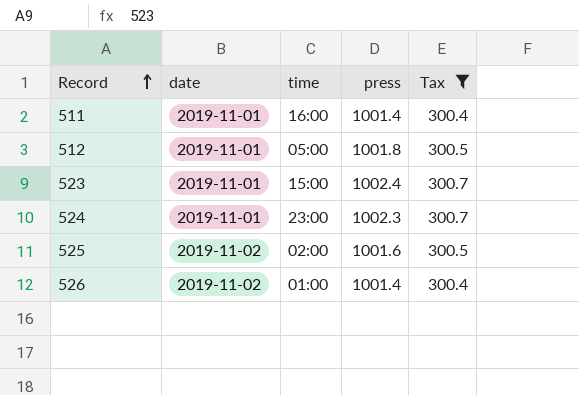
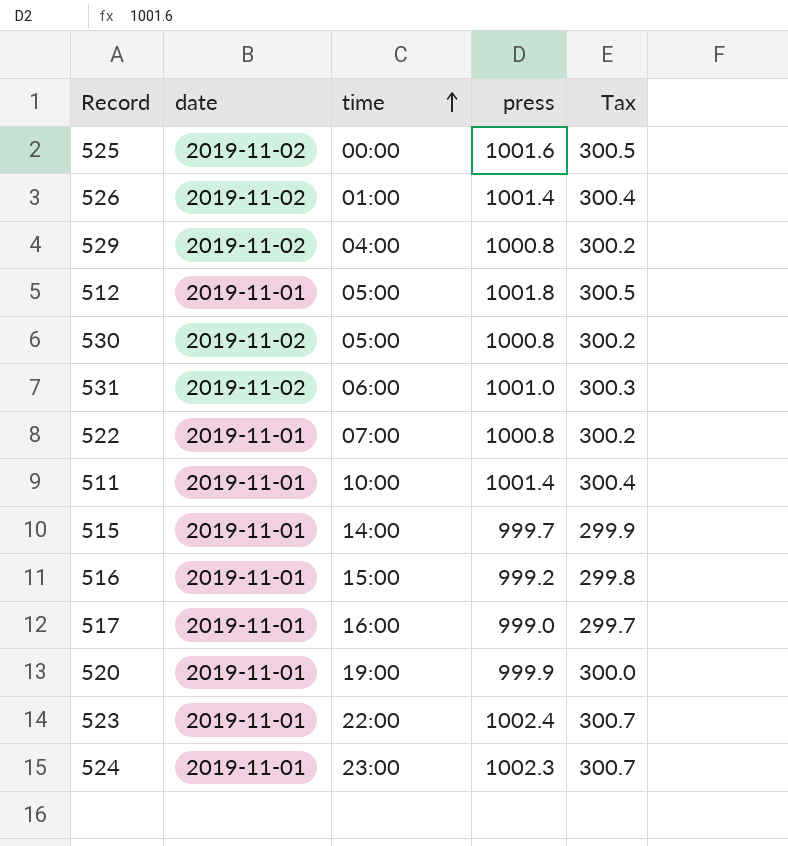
filter: Tax >= 300.4 -> none
row order: Record ascending -> time ascending
525 | time: 02:00 -> 00:00
511 | time: 16:00 -> 10:00
523 | time: 15:00 -> 22:00

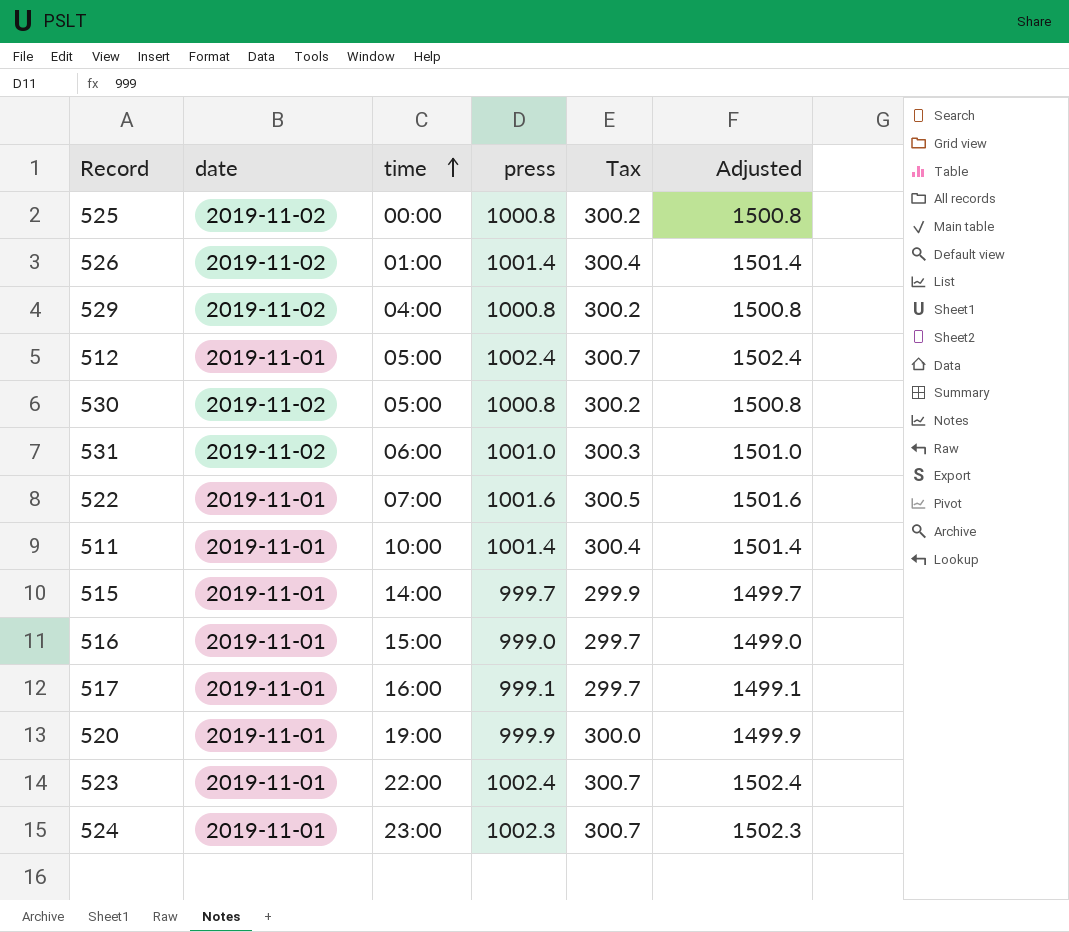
column Adjusted | formula: none -> [press] + 500
525 | press: 1001.6 -> 1000.8
525 | Tax: 300.5 -> 300.2
512 | press: 1001.8 -> 1002.4
512 | Tax: 300.5 -> 300.7
522 | press: 1000.8 -> 1001.6
522 | Tax: 300.2 -> 300.5
516 | press: 999.2 -> 999.0
516 | Tax: 299.8 -> 299.7
517 | press: 999.0 -> 999.1

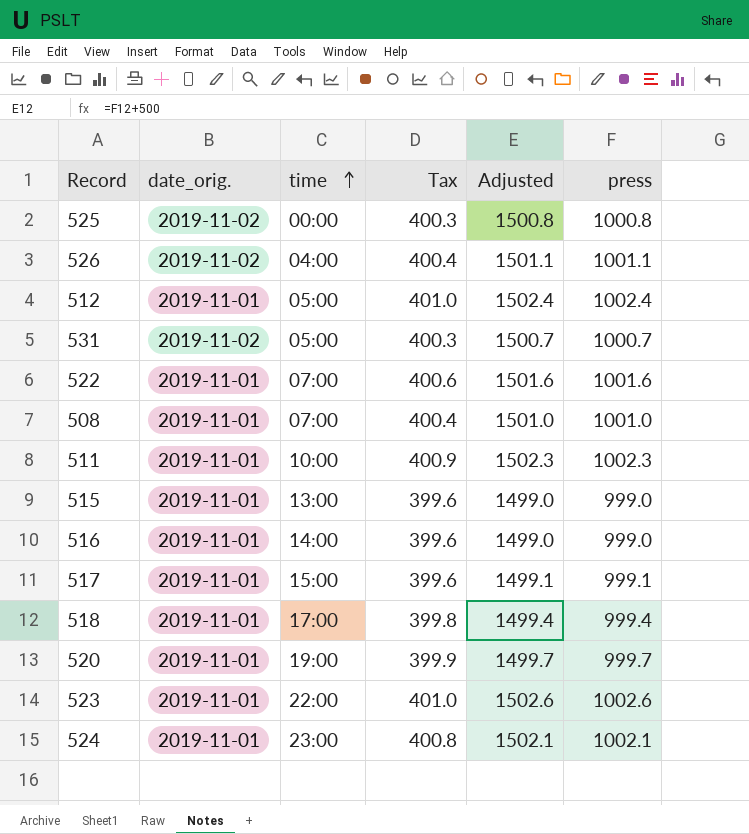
column name: date -> date_orig.
column Tax | formula: [press] * 0.3 -> [press] * 0.4
column press | position: 4 -> 6
row 529: 2019-11-02 | 04:00 | 1000.8 | 300.2 | 1500.8 -> none
row 530: 2019-11-02 | 05:00 | 1000.8 | 300.2 | 1500.8 -> none
526 | time: 01:00 -> 04:00
526 | Adjusted: 1501.4 -> 1501.1
526 | press: 1001.4 -> 1001.1
531 | time: 06:00 -> 05:00
531 | Adjusted: 1501.0 -> 1500.7
531 | press: 1001.0 -> 1000.7
row 508: none -> 2019-11-01 | 07:00 | 400.4 | 1501.0 | 1001.0
511 | Adjusted: 1501.4 -> 1502.3
511 | press: 1001.4 -> 1002.3
515 | time: 14:00 -> 13:00
515 | Adjusted: 1499.7 -> 1499.0
515 | press: 999.7 -> 999.0
516 | time: 15:00 -> 14:00
517 | time: 16:00 -> 15:00
row 518: none -> 2019-11-01 | 17:00 | 399.8 | 1499.4 | 999.4
520 | Adjusted: 1499.9 -> 1499.7
520 | press: 999.9 -> 999.7
523 | Adjusted: 1502.4 -> 1502.6
523 | press: 1002.4 -> 1002.6
524 | Adjusted: 1502.3 -> 1502.1
524 | press: 1002.3 -> 1002.1

